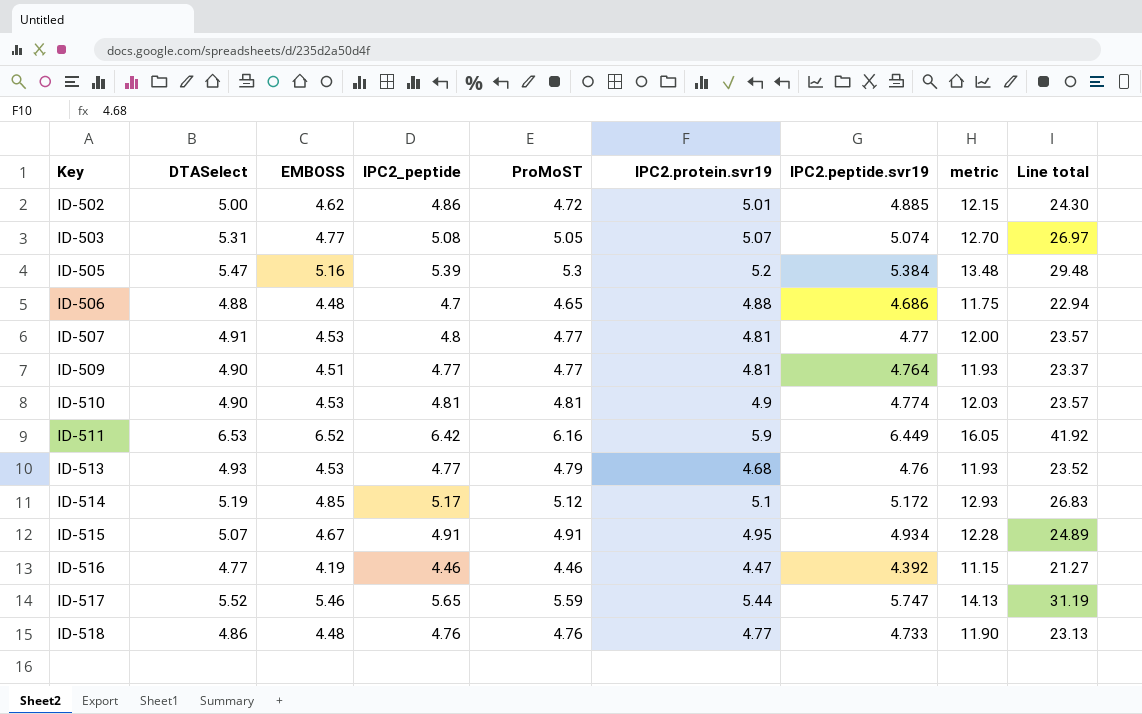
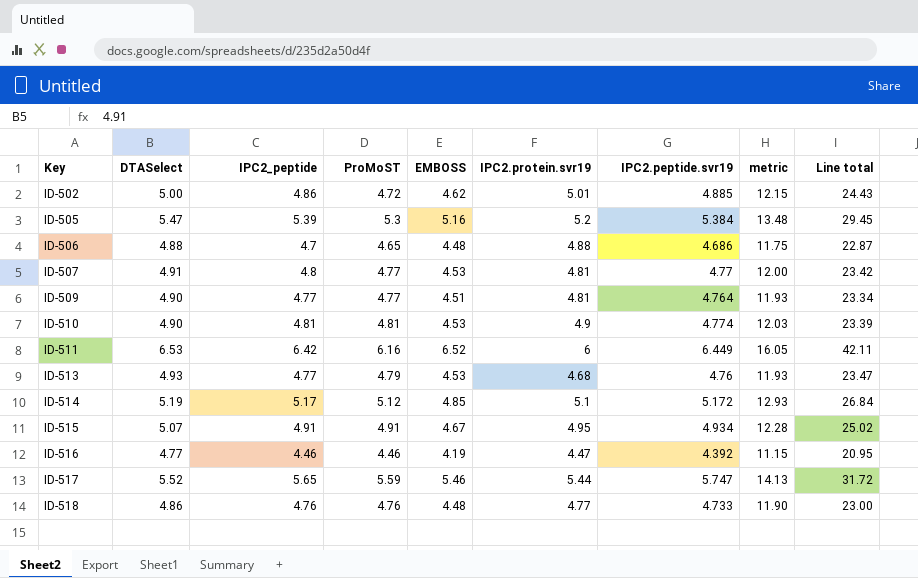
column EMBOSS | position: 3 -> 5
column Line total | formula: [DTASelect] * [IPC2_peptide] -> [DTASelect] * [IPC2.peptide.svr19]
row ID-503: 5.31 | 4.77 | 5.08 | 5.05 | 5.07 | 5.074 | 12.70 | 26.97 -> none
ID-511 | IPC2.protein.svr19: 5.9 -> 6

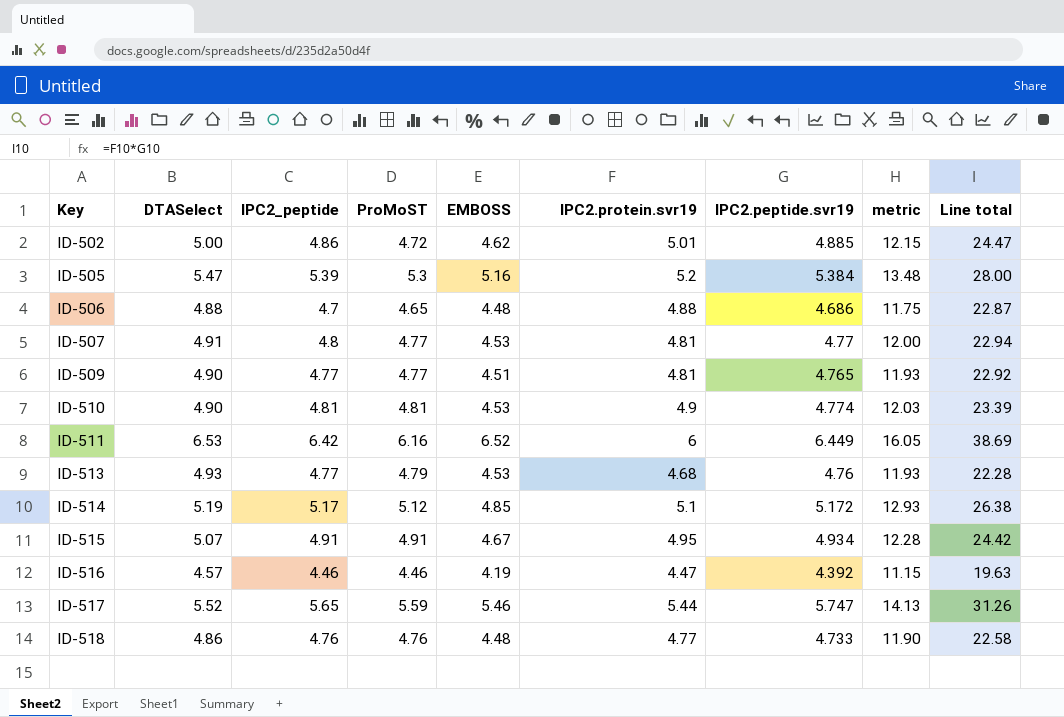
column Line total | formula: [DTASelect] * [IPC2.peptide.svr19] -> [IPC2.protein.svr19] * [IPC2.peptide.svr19]
ID-509 | IPC2.peptide.svr19: 4.764 -> 4.765
ID-516 | DTASelect: 4.77 -> 4.57

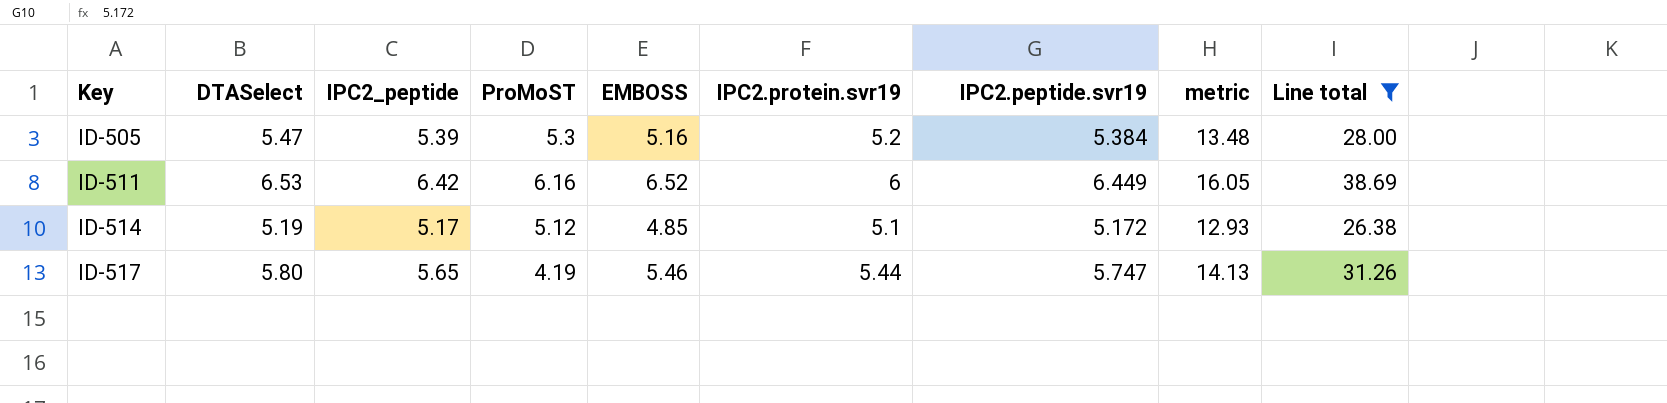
filter: none -> Line total >= 26.38
ID-517 | DTASelect: 5.52 -> 5.80
ID-517 | ProMoST: 5.59 -> 4.19

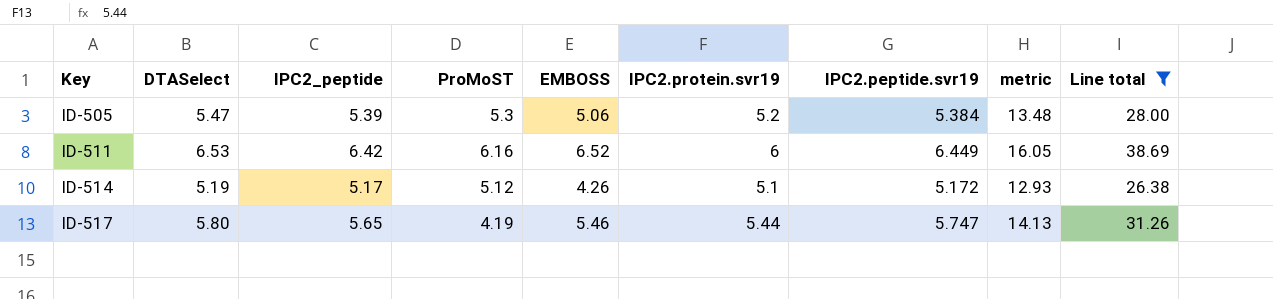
ID-505 | EMBOSS: 5.16 -> 5.06
ID-514 | EMBOSS: 4.85 -> 4.26

